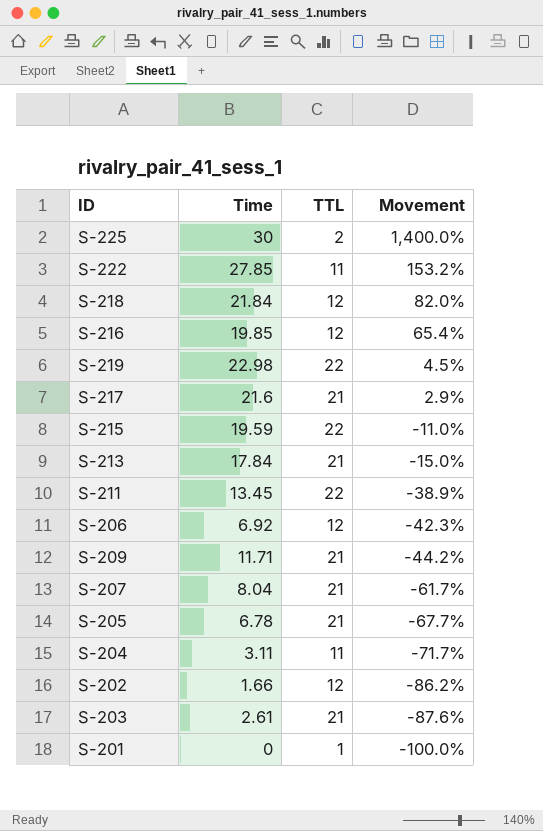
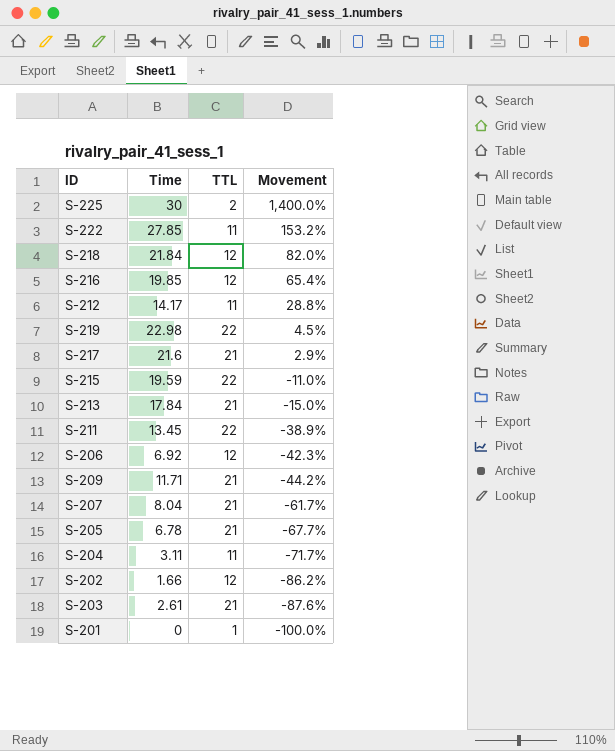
row S-212: none -> 14.17 | 11 | 28.8%

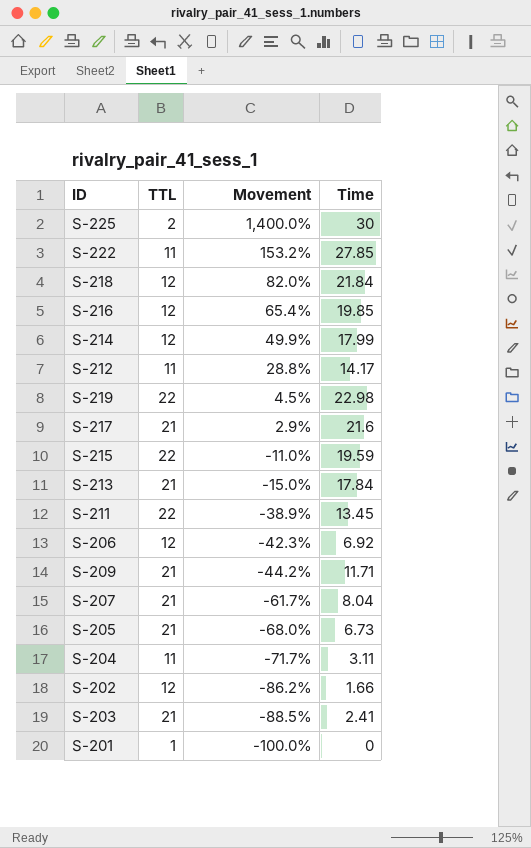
column Time | position: 2 -> 4
row S-214: none -> 12 | 49.9% | 17.99
S-205 | Movement: -67.7% -> -68.0%
S-205 | Time: 6.78 -> 6.73
S-203 | Movement: -87.6% -> -88.5%
S-203 | Time: 2.61 -> 2.41

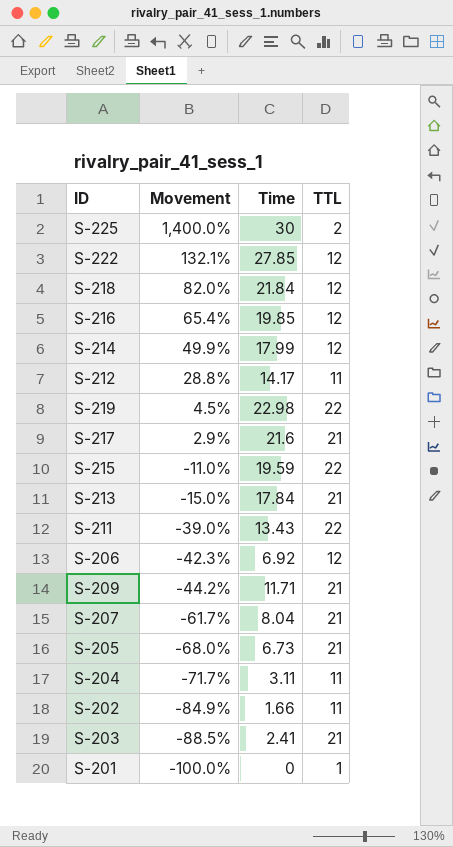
column TTL | position: 2 -> 4
S-222 | Movement: 153.2% -> 132.1%
S-222 | TTL: 11 -> 12
S-211 | Movement: -38.9% -> -39.0%
S-211 | Time: 13.45 -> 13.43
S-202 | Movement: -86.2% -> -84.9%
S-202 | TTL: 12 -> 11

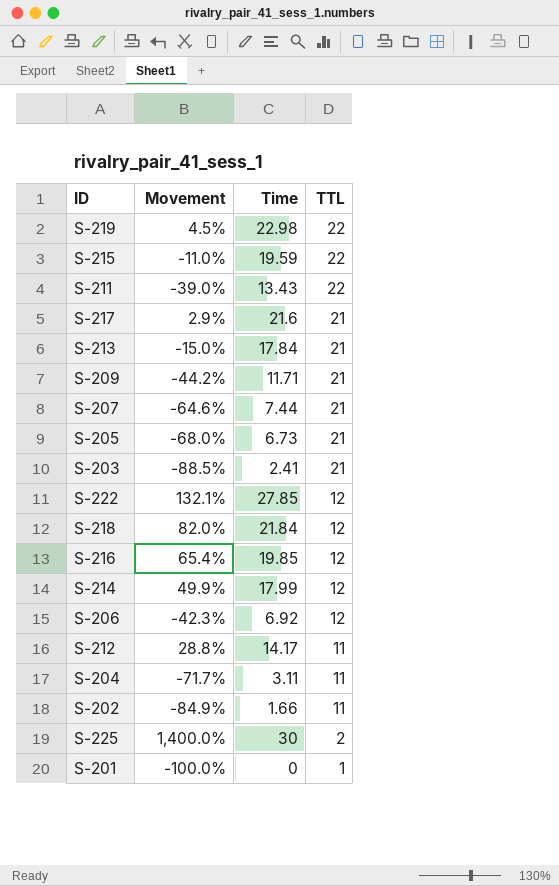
row order: Movement descending -> TTL descending
S-207 | Movement: -61.7% -> -64.6%
S-207 | Time: 8.04 -> 7.44

